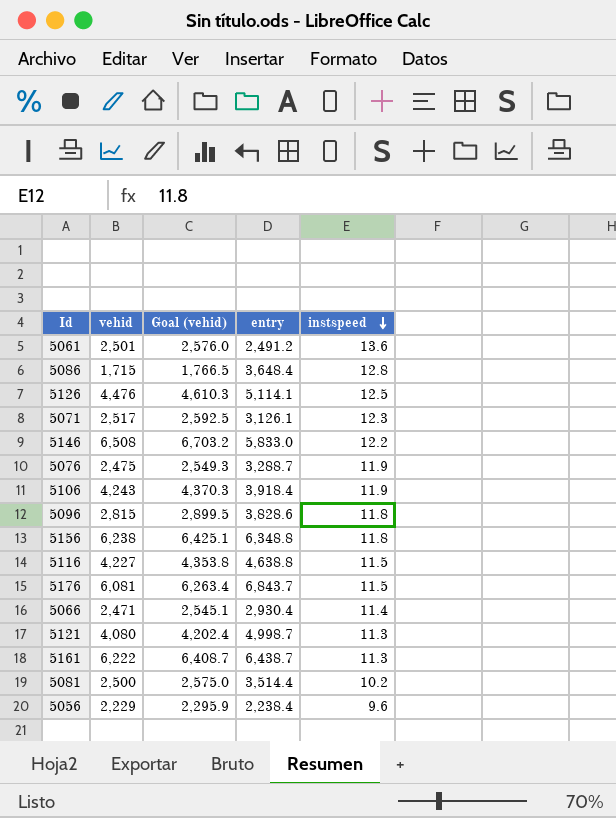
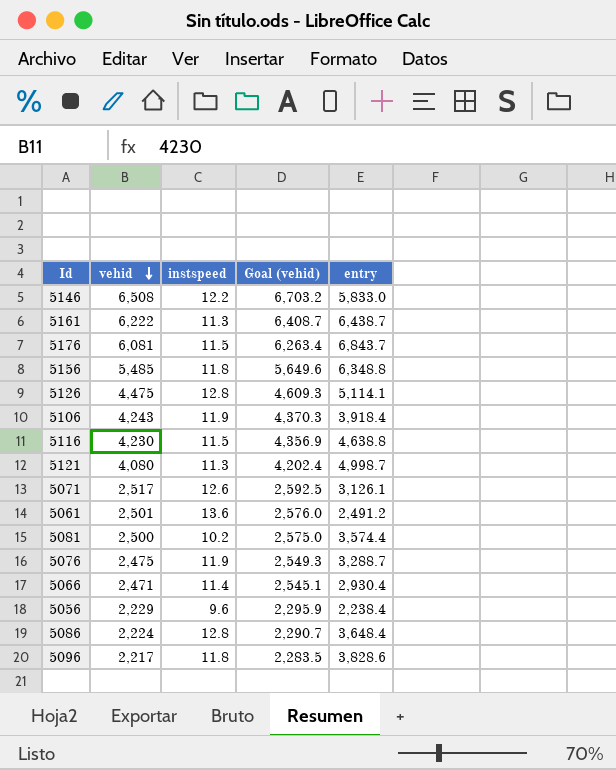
row order: instspeed descending -> vehid descending
column instspeed | position: 5 -> 3
5156 | vehid: 6,238 -> 5,485
5156 | Goal (vehid): 6,425.1 -> 5,649.6
5126 | vehid: 4,476 -> 4,475
5126 | instspeed: 12.5 -> 12.8
5126 | Goal (vehid): 4,610.3 -> 4,609.3
5116 | vehid: 4,227 -> 4,230
5116 | Goal (vehid): 4,353.8 -> 4,356.9
5071 | instspeed: 12.3 -> 12.6
5081 | entry: 3,514.4 -> 3,574.4
5086 | vehid: 1,715 -> 2,224
5086 | Goal (vehid): 1,766.5 -> 2,290.7
5096 | vehid: 2,815 -> 2,217
5096 | Goal (vehid): 2,899.5 -> 2,283.5

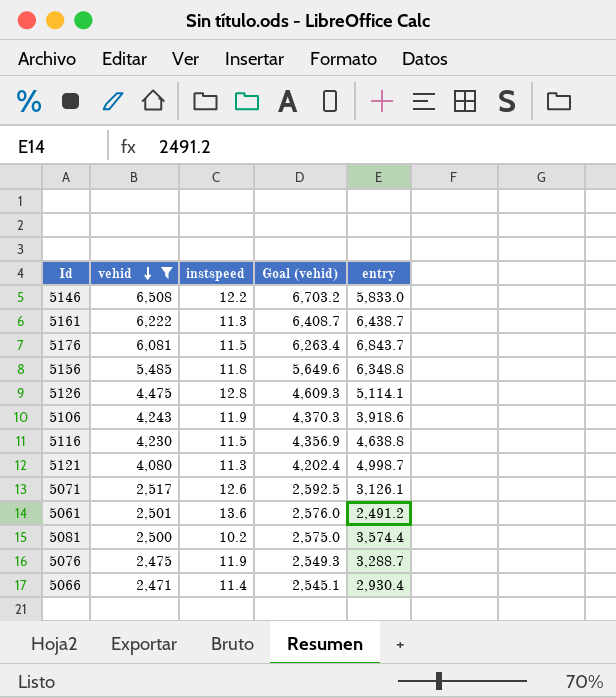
filter: none -> vehid >= 2,471
5106 | entry: 3,918.4 -> 3,918.6

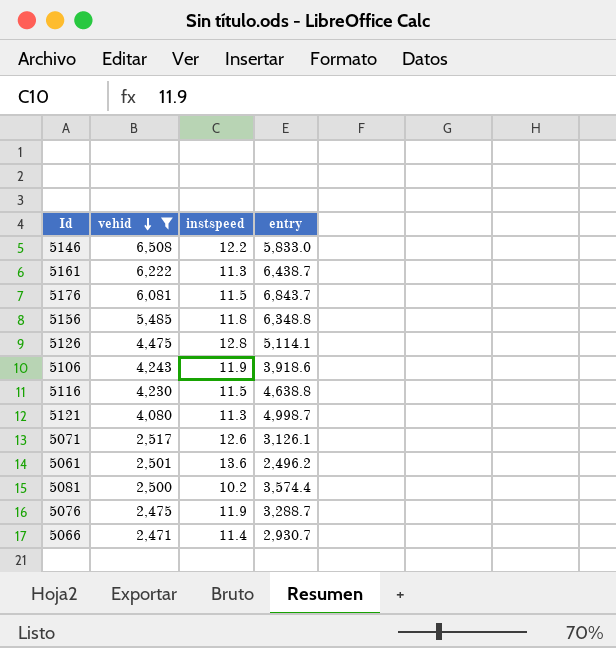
column Goal (vehid) | formula: [vehid] * 1.03 -> none
5061 | entry: 2,491.2 -> 2,496.2
5066 | entry: 2,930.4 -> 2,930.7

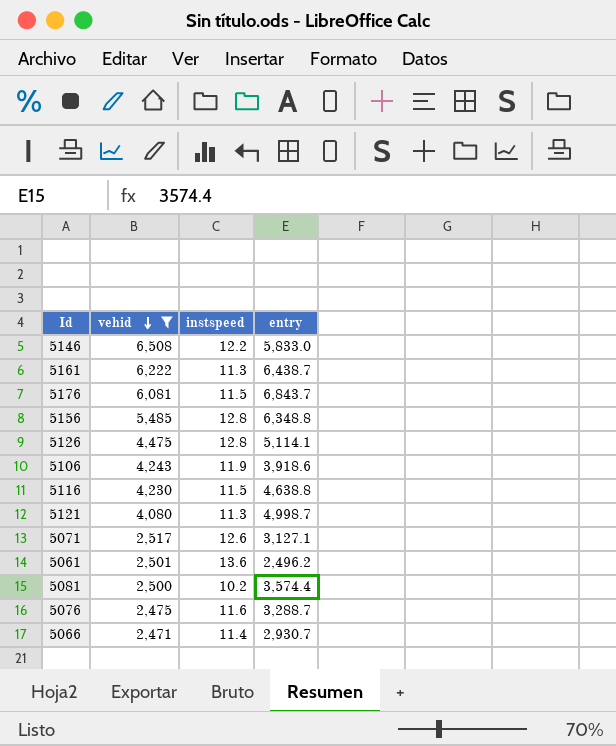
5156 | instspeed: 11.8 -> 12.8
5071 | entry: 3,126.1 -> 3,127.1
5076 | instspeed: 11.9 -> 11.6

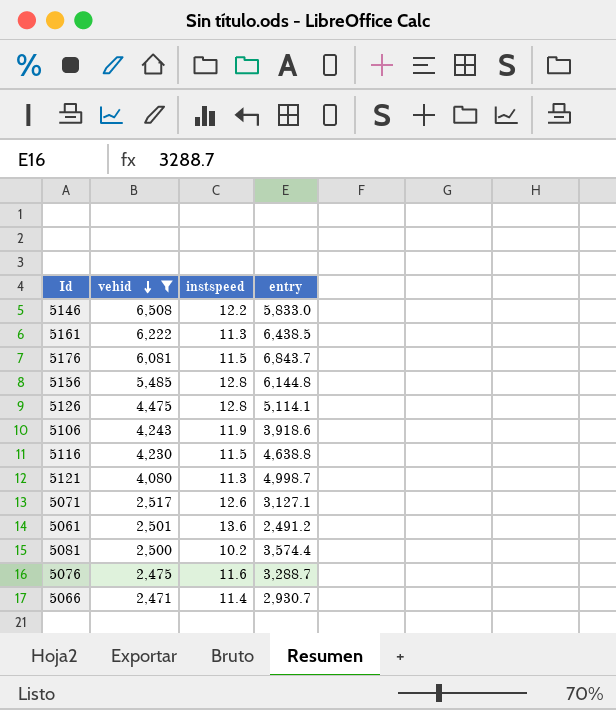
5161 | entry: 6,438.7 -> 6,438.5
5156 | entry: 6,348.8 -> 6,144.8
5061 | entry: 2,496.2 -> 2,491.2

